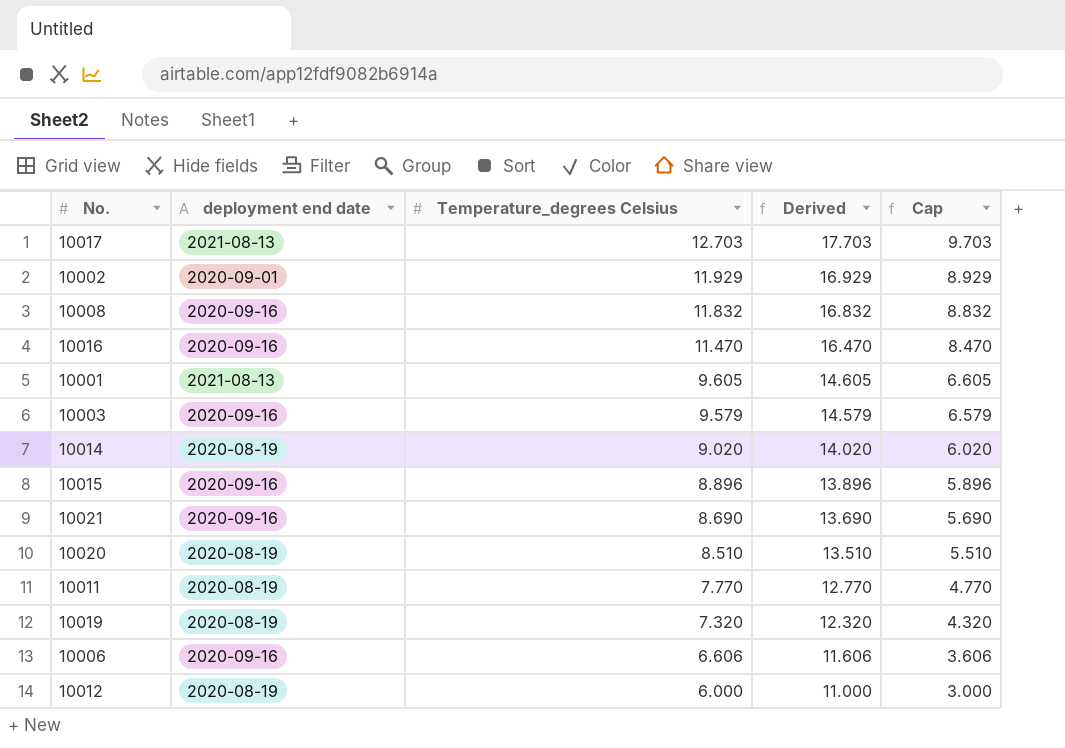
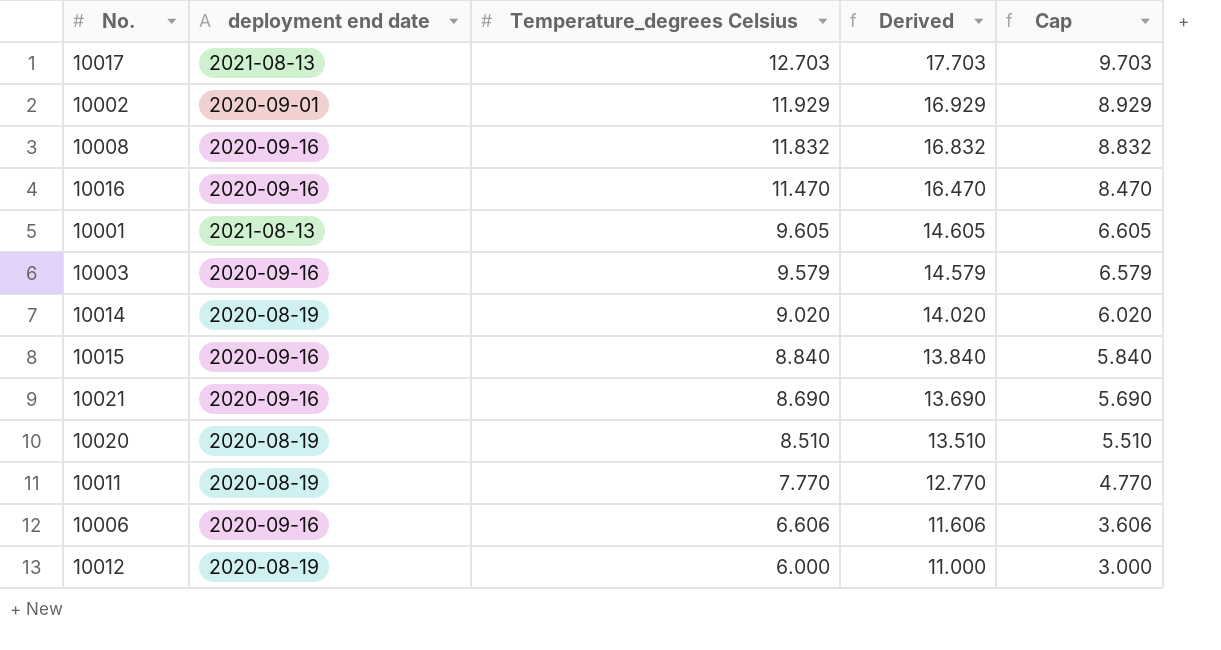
row 10019: 2020-08-19 | 7.320 | 12.320 | 4.320 -> none
10015 | Temperature_degrees Celsius: 8.896 -> 8.840
10015 | Derived: 13.896 -> 13.840
10015 | Cap: 5.896 -> 5.840

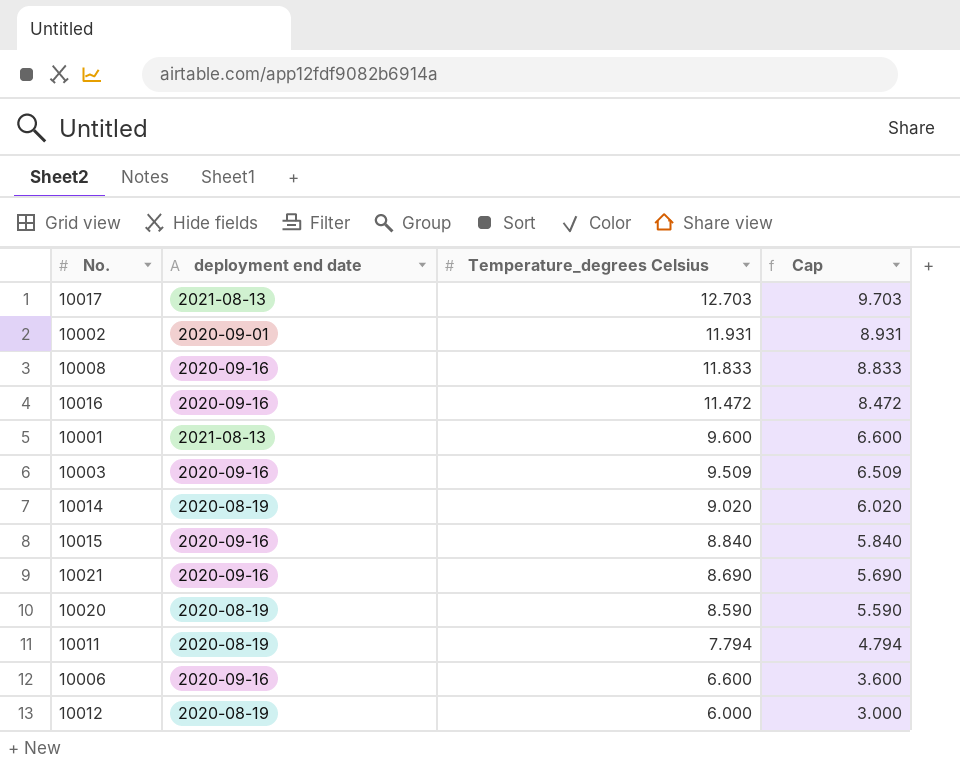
column Derived | formula: [Temperature_degrees Celsius] + 5 -> none
10002 | Temperature_degrees Celsius: 11.929 -> 11.931
10002 | Cap: 8.929 -> 8.931
10008 | Temperature_degrees Celsius: 11.832 -> 11.833
10008 | Cap: 8.832 -> 8.833
10016 | Temperature_degrees Celsius: 11.470 -> 11.472
10016 | Cap: 8.470 -> 8.472
10001 | Temperature_degrees Celsius: 9.605 -> 9.600
10001 | Cap: 6.605 -> 6.600
10003 | Temperature_degrees Celsius: 9.579 -> 9.509
10003 | Cap: 6.579 -> 6.509
10020 | Temperature_degrees Celsius: 8.510 -> 8.590
10020 | Cap: 5.510 -> 5.590
10011 | Temperature_degrees Celsius: 7.770 -> 7.794
10011 | Cap: 4.770 -> 4.794
10006 | Temperature_degrees Celsius: 6.606 -> 6.600
10006 | Cap: 3.606 -> 3.600

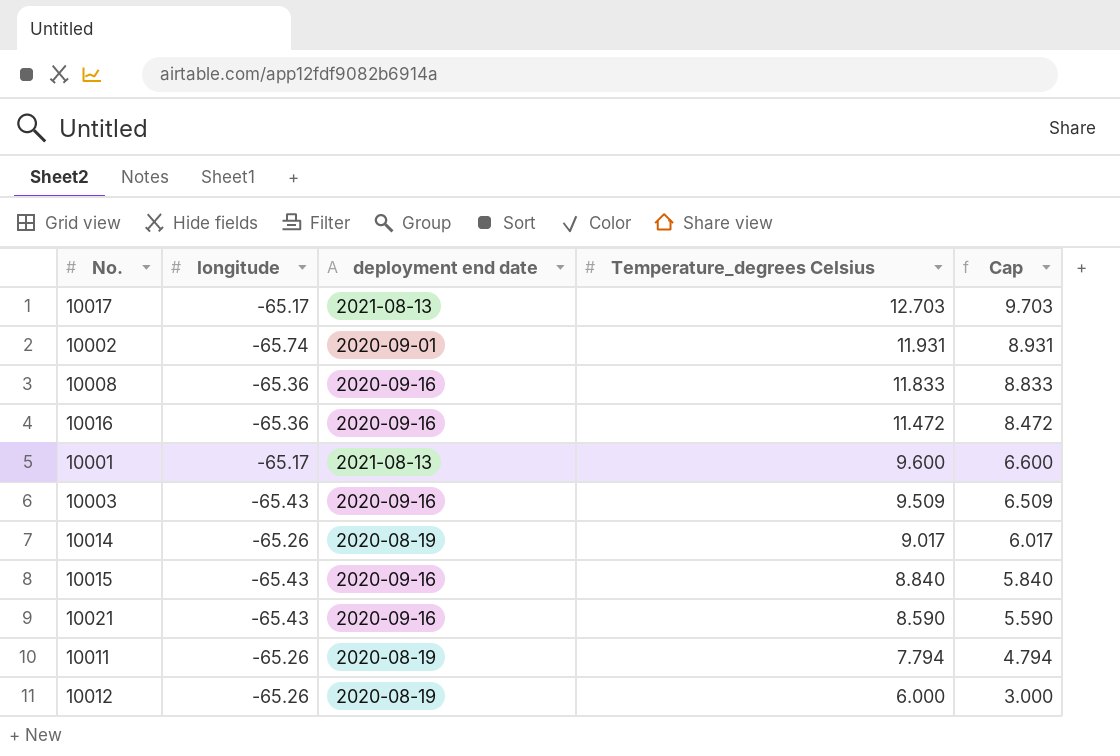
column longitude | position: none -> 2
row 10020: 2020-08-19 | 8.590 | 5.590 -> none
row 10006: 2020-09-16 | 6.600 | 3.600 -> none
10014 | Temperature_degrees Celsius: 9.020 -> 9.017
10014 | Cap: 6.020 -> 6.017
10021 | Temperature_degrees Celsius: 8.690 -> 8.590
10021 | Cap: 5.690 -> 5.590

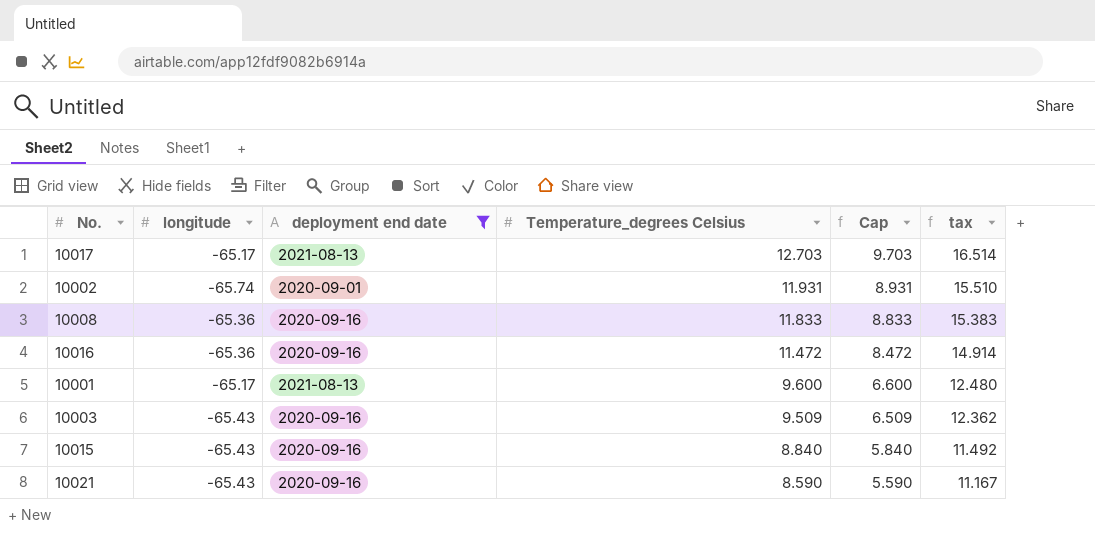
filter: none -> deployment end date != 2020-08-19
column tax | formula: none -> [Temperature_degrees Celsius] * 1.3

